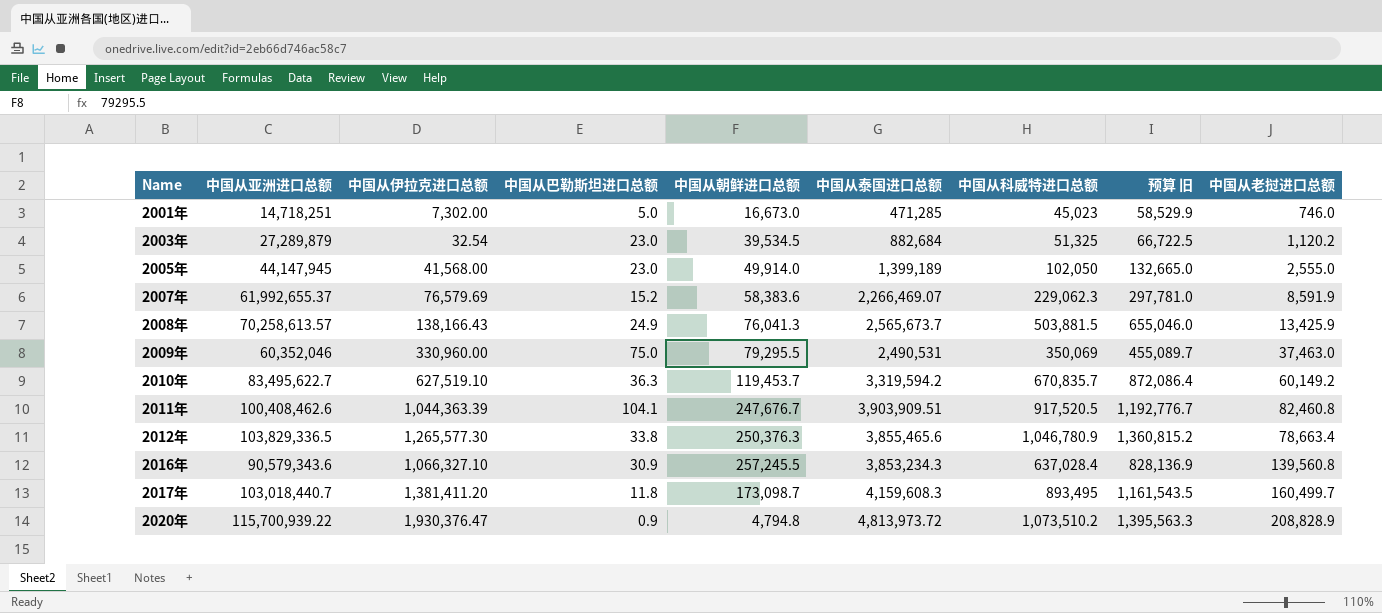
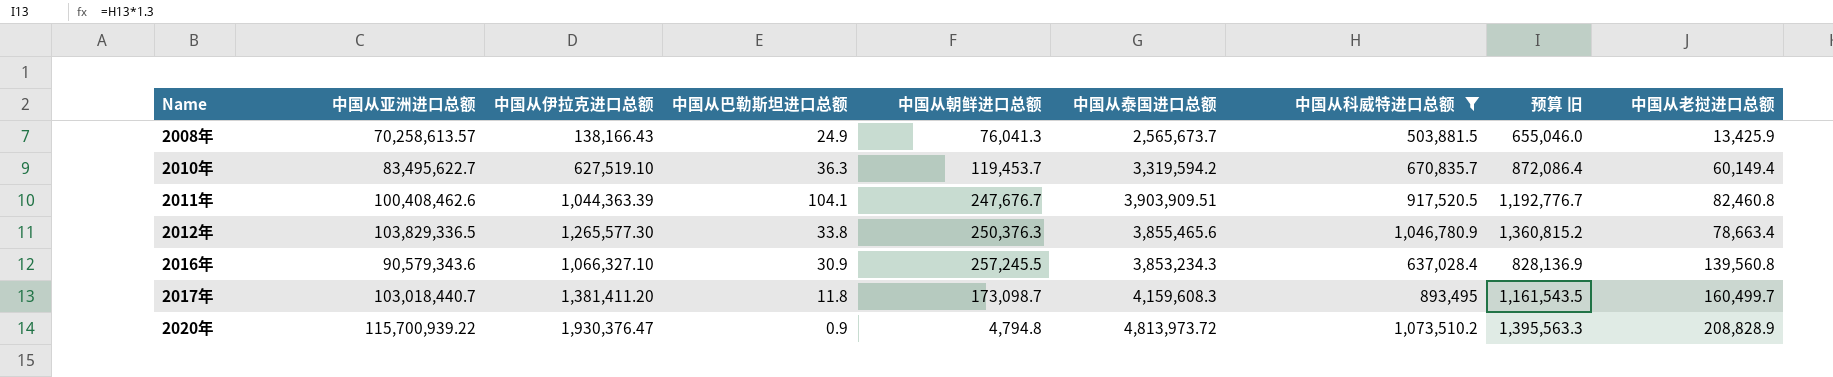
filter: none -> 中国从科威特进口总额 >= 503,881.5
2010年 | 中国从老挝进口总额: 60,149.2 -> 60,149.4

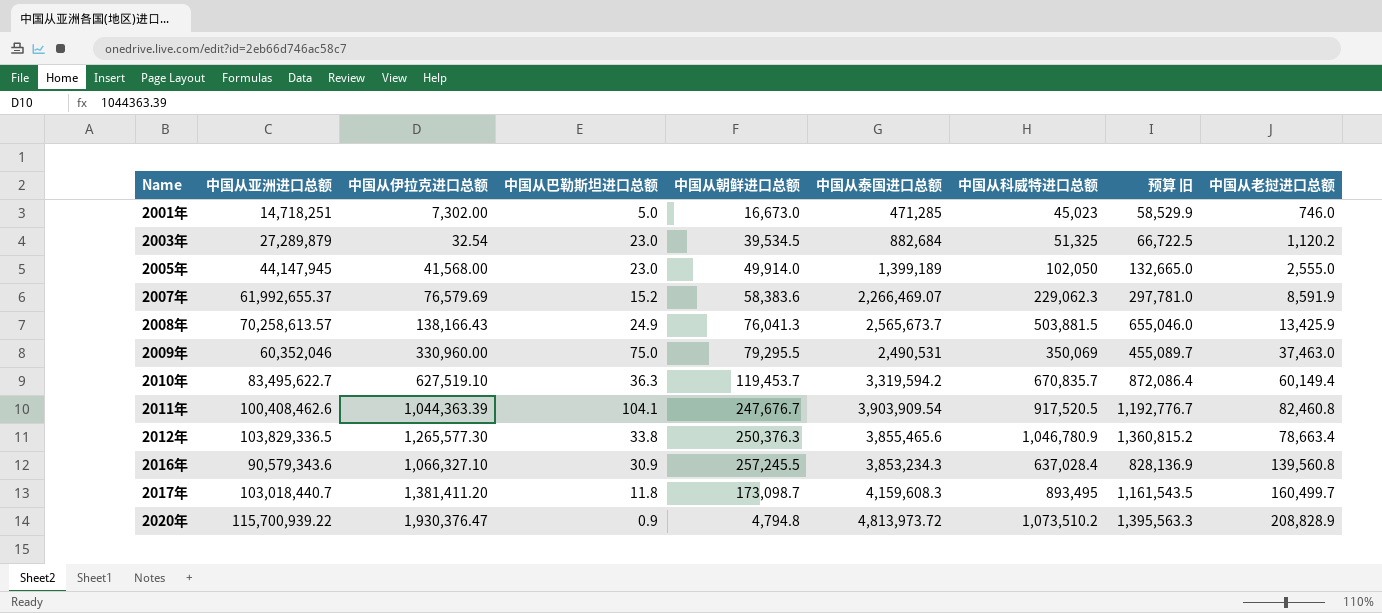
filter: 中国从科威特进口总额 >= 503,881.5 -> none
2011年 | 中国从泰国进口总额: 3,903,909.51 -> 3,903,909.54

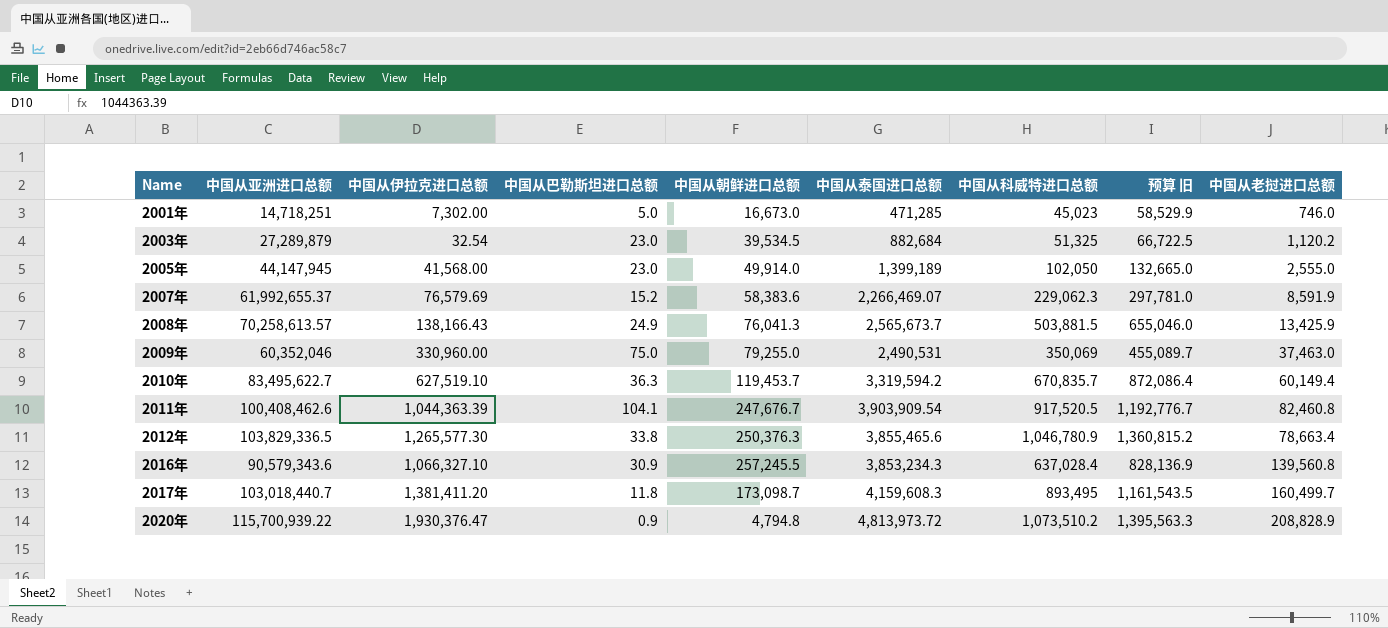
2009年 | 中国从朝鲜进口总额: 79,295.5 -> 79,255.0

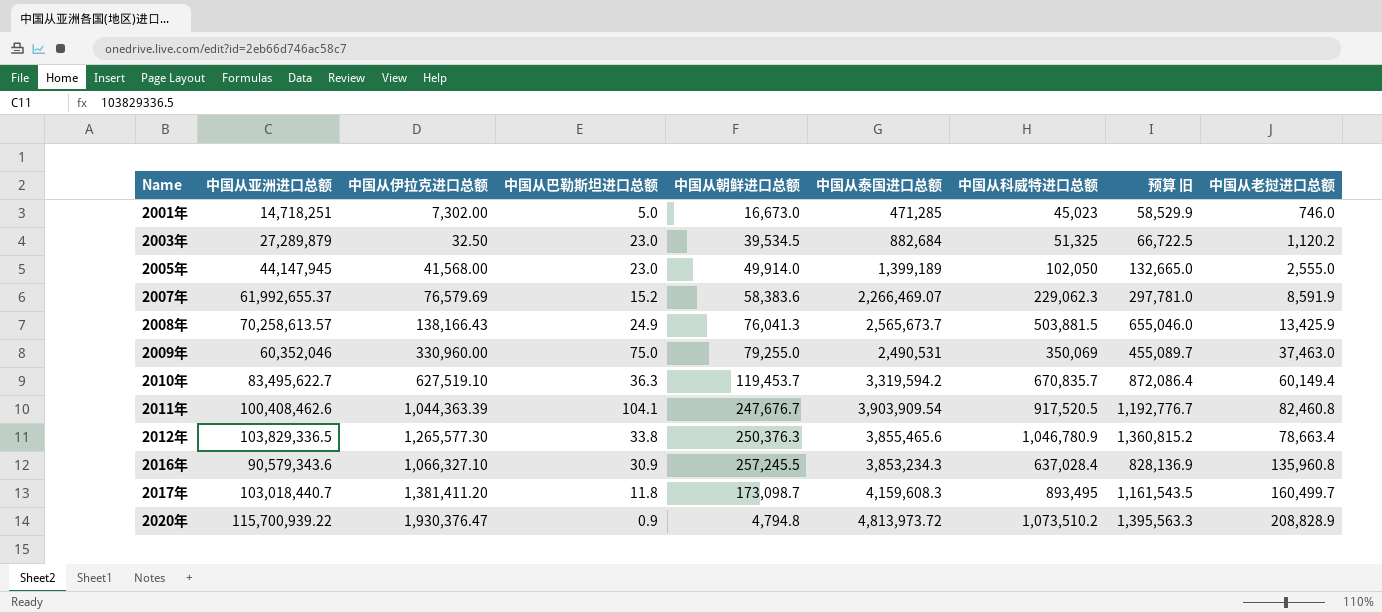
2003年 | 中国从伊拉克进口总额: 32.54 -> 32.50
2016年 | 中国从老挝进口总额: 139,560.8 -> 135,960.8

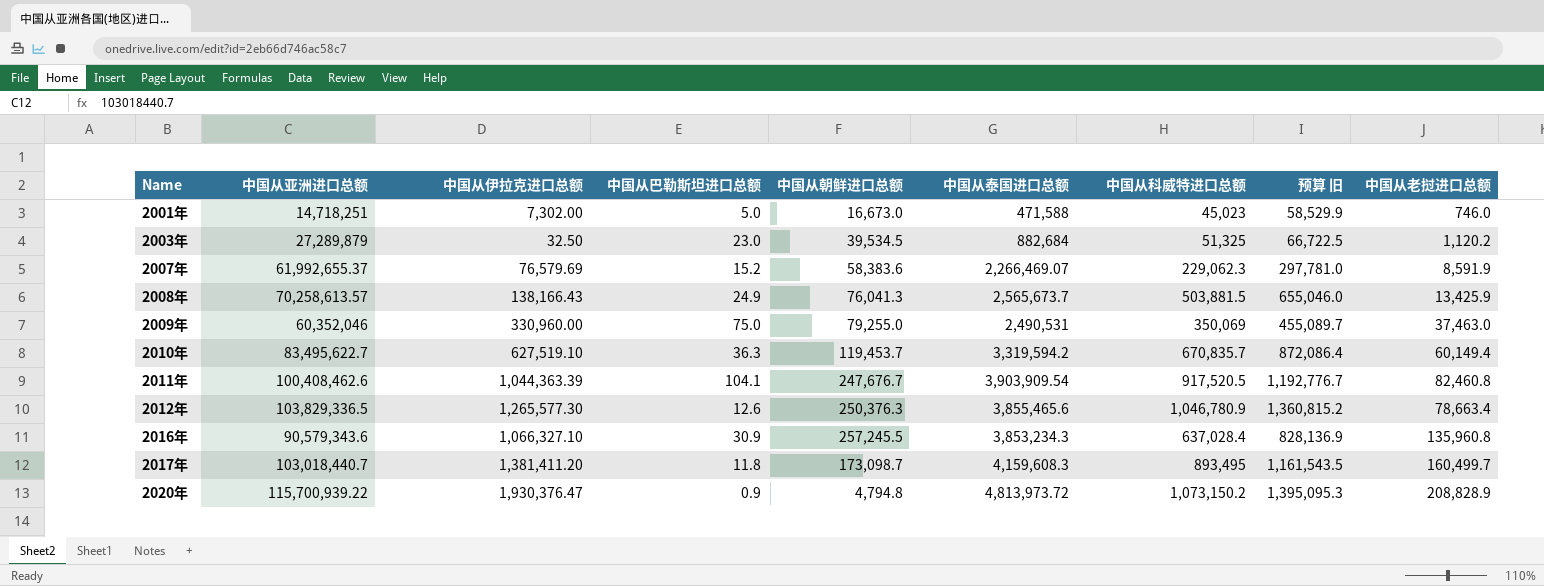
row 2005年: 44,147,945 | 41,568.00 | 23.0 | 49,914.0 | 1,399,189 | 102,050 | 132,665.0 | 2,555.0 -> none
2001年 | 中国从泰国进口总额: 471,285 -> 471,588
2012年 | 中国从巴勒斯坦进口总额: 33.8 -> 12.6
2020年 | 中国从科威特进口总额: 1,073,510.2 -> 1,073,150.2
2020年 | 预算 旧: 1,395,563.3 -> 1,395,095.3

